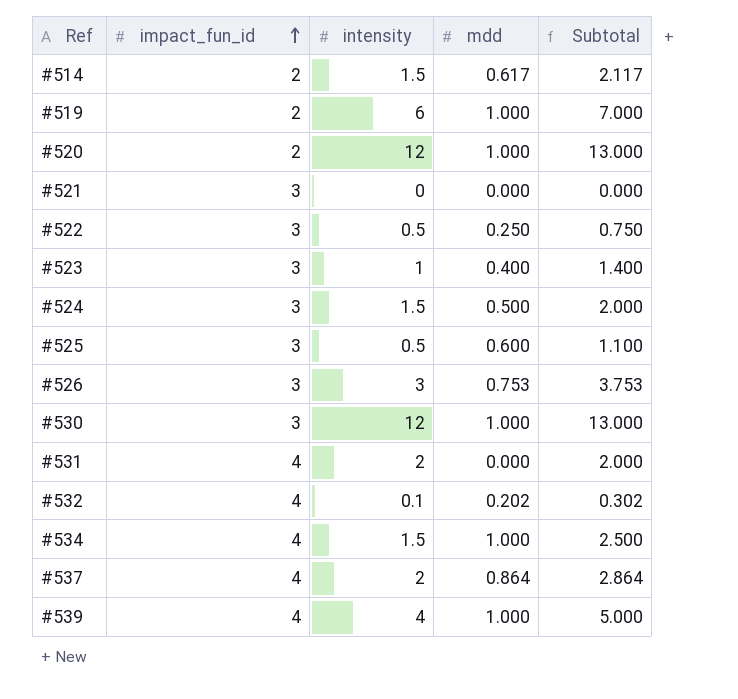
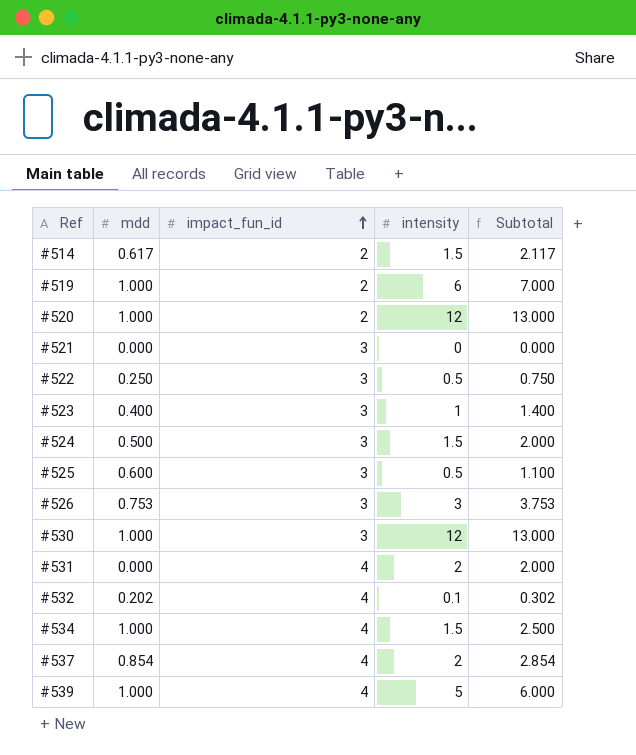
column mdd | position: 4 -> 2
#537 | mdd: 0.864 -> 0.854
#537 | Subtotal: 2.864 -> 2.854
#539 | intensity: 4 -> 5
#539 | Subtotal: 5.000 -> 6.000

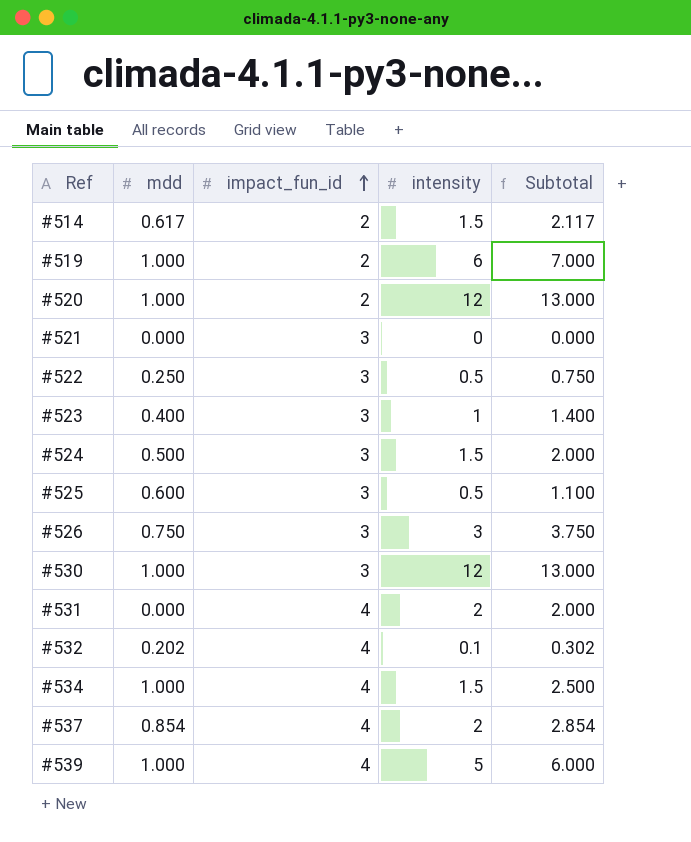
#526 | mdd: 0.753 -> 0.750
#526 | Subtotal: 3.753 -> 3.750

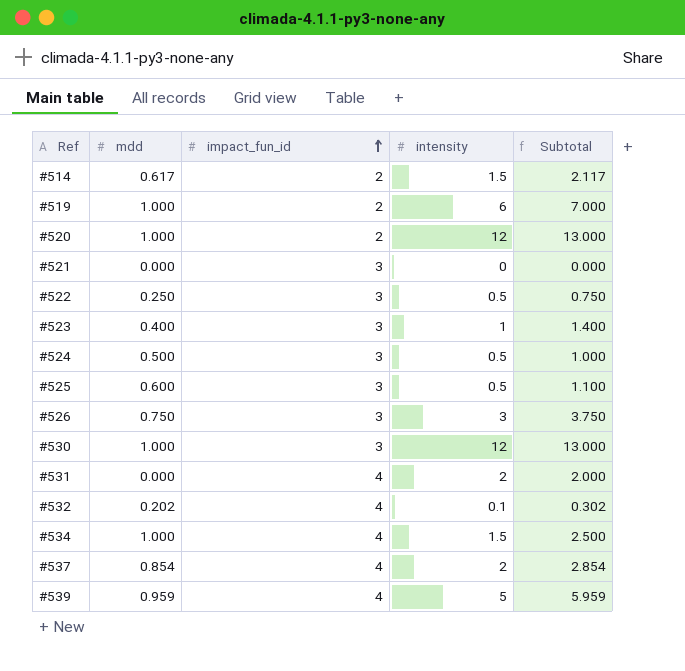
#524 | intensity: 1.5 -> 0.5
#524 | Subtotal: 2.000 -> 1.000
#539 | mdd: 1.000 -> 0.959
#539 | Subtotal: 6.000 -> 5.959

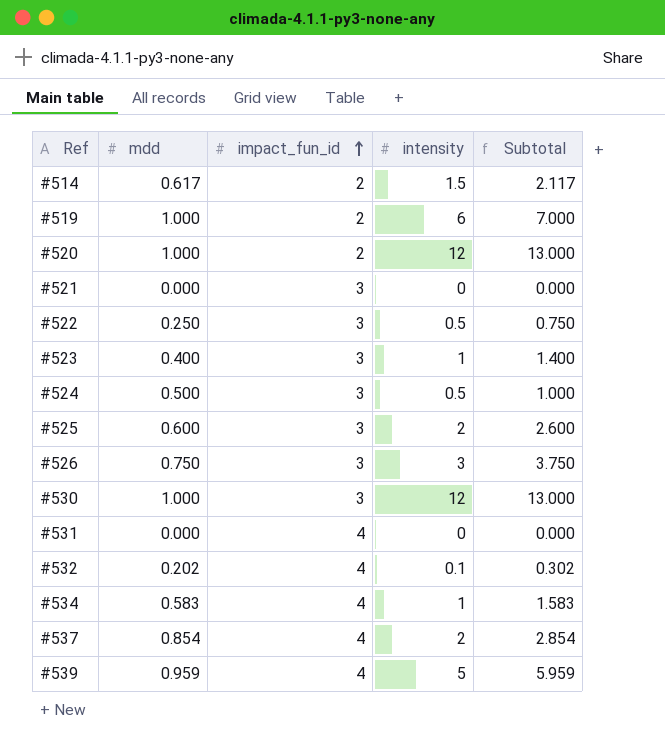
#525 | intensity: 0.5 -> 2
#525 | Subtotal: 1.100 -> 2.600
#531 | intensity: 2 -> 0
#531 | Subtotal: 2.000 -> 0.000
#534 | mdd: 1.000 -> 0.583
#534 | intensity: 1.5 -> 1
#534 | Subtotal: 2.500 -> 1.583

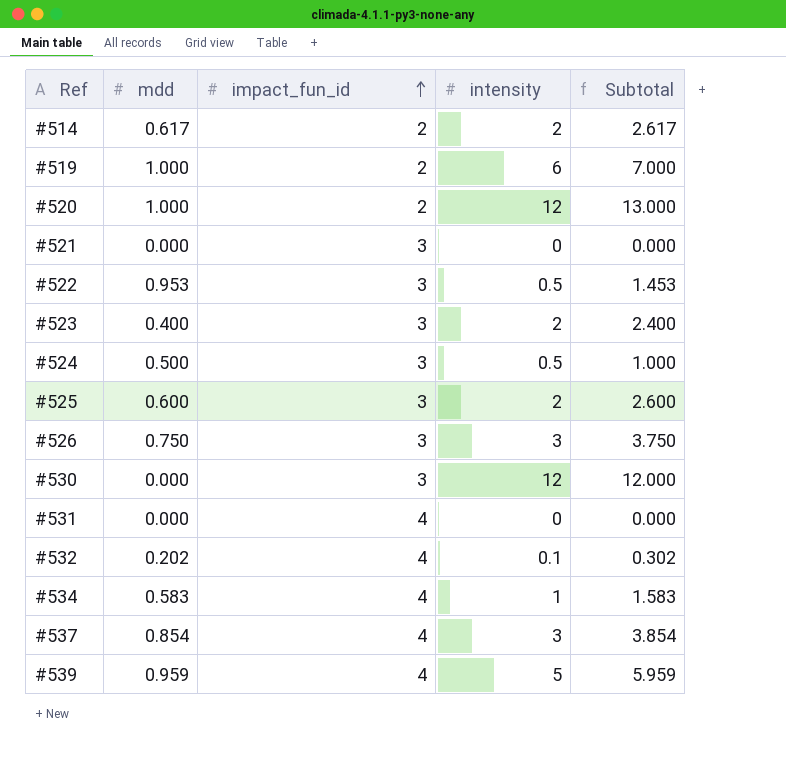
#514 | intensity: 1.5 -> 2
#514 | Subtotal: 2.117 -> 2.617
#522 | mdd: 0.250 -> 0.953
#522 | Subtotal: 0.750 -> 1.453
#523 | intensity: 1 -> 2
#523 | Subtotal: 1.400 -> 2.400
#530 | mdd: 1.000 -> 0.000
#530 | Subtotal: 13.000 -> 12.000
#537 | intensity: 2 -> 3
#537 | Subtotal: 2.854 -> 3.854

